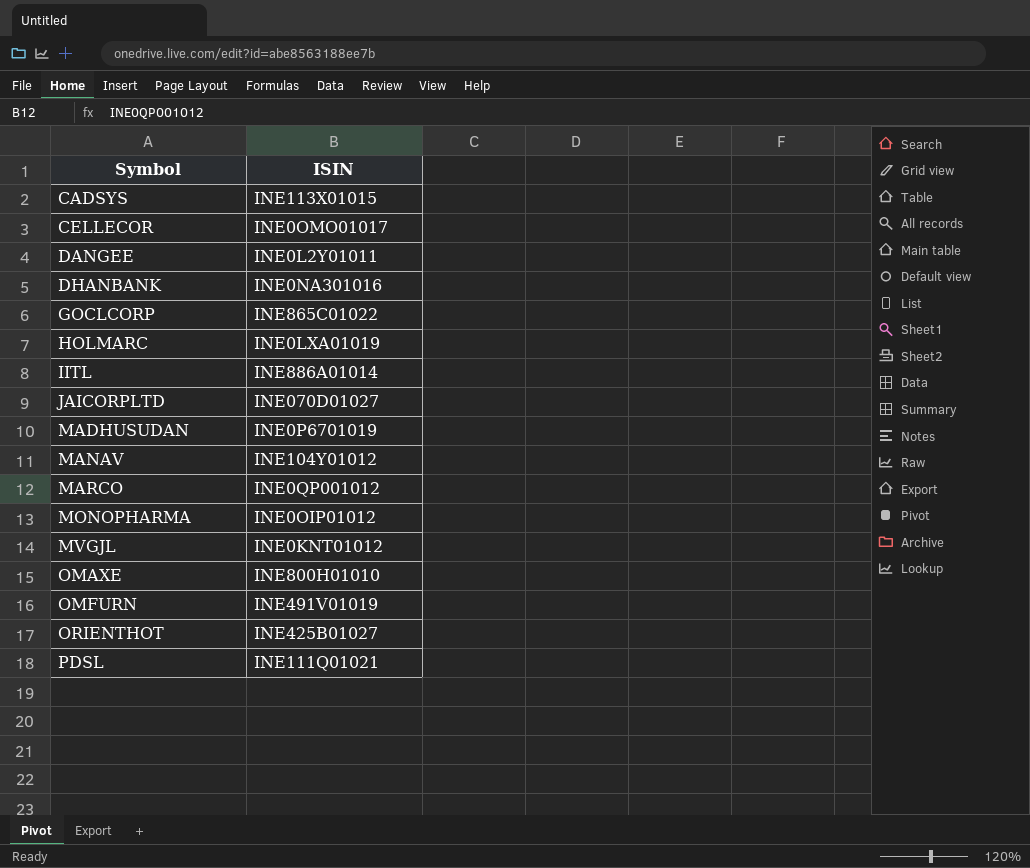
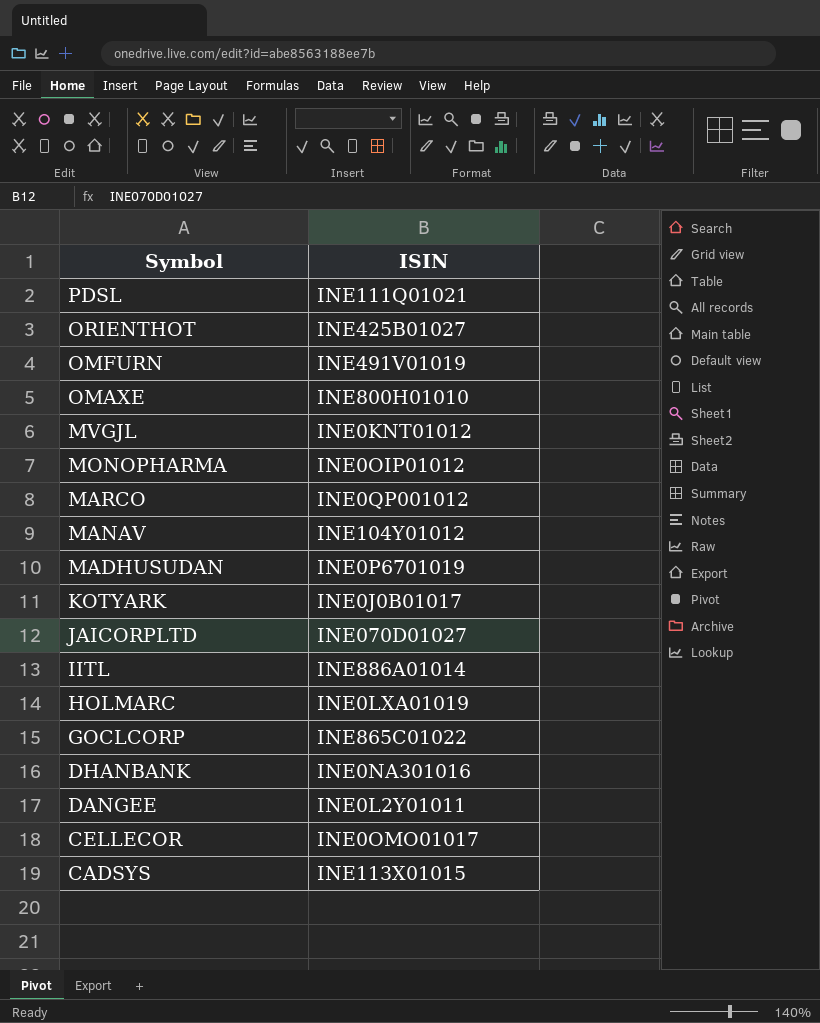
row order: Symbol ascending -> Symbol descending
row KOTYARK: none -> INE0J0B01017

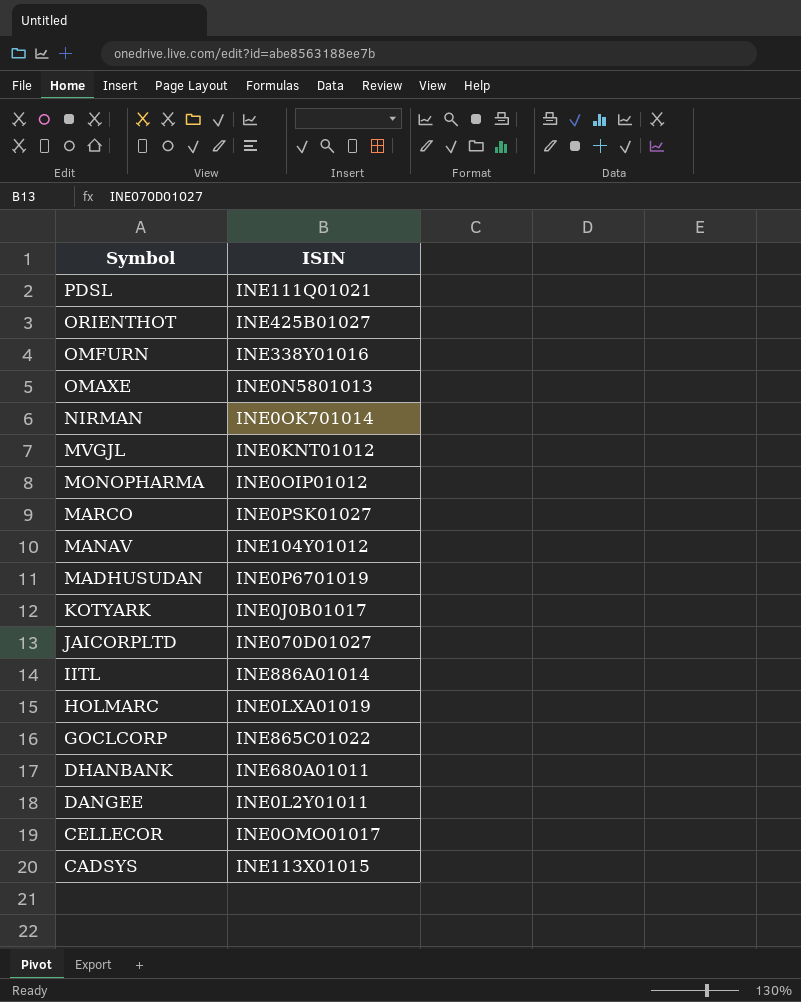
OMFURN | ISIN: INE491V01019 -> INE338Y01016
OMAXE | ISIN: INE800H01010 -> INE0N5801013
row NIRMAN: none -> INE0OK701014
MARCO | ISIN: INE0QP001012 -> INE0PSK01027
DHANBANK | ISIN: INE0NA301016 -> INE680A01011

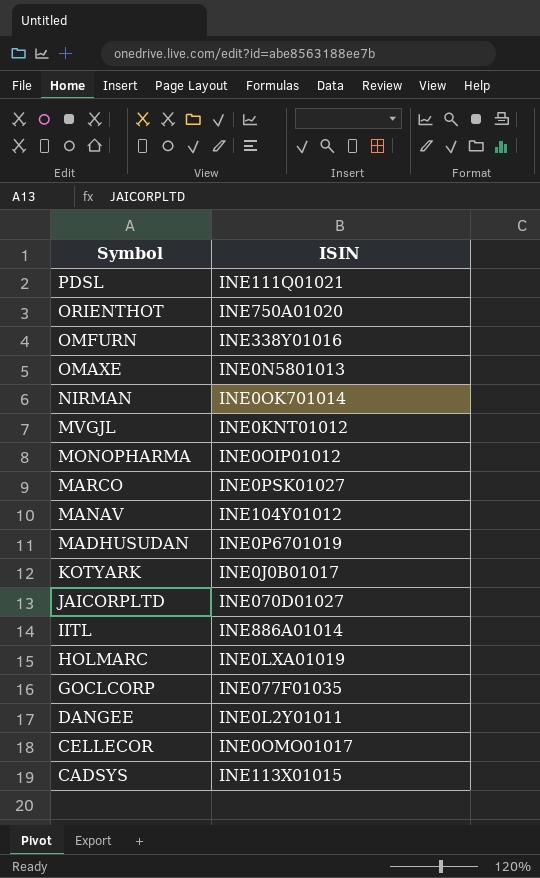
row DHANBANK: INE680A01011 -> none
ORIENTHOT | ISIN: INE425B01027 -> INE750A01020
GOCLCORP | ISIN: INE865C01022 -> INE077F01035

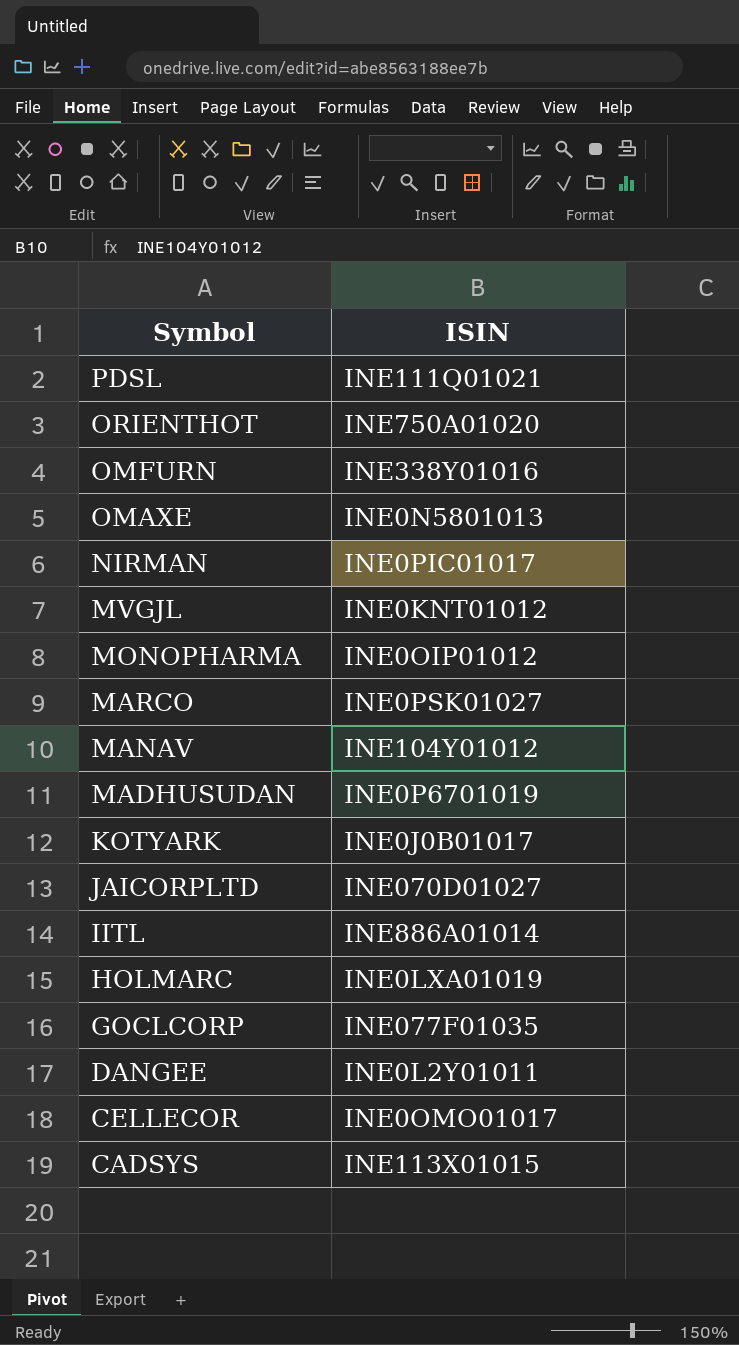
NIRMAN | ISIN: INE0OK701014 -> INE0PIC01017

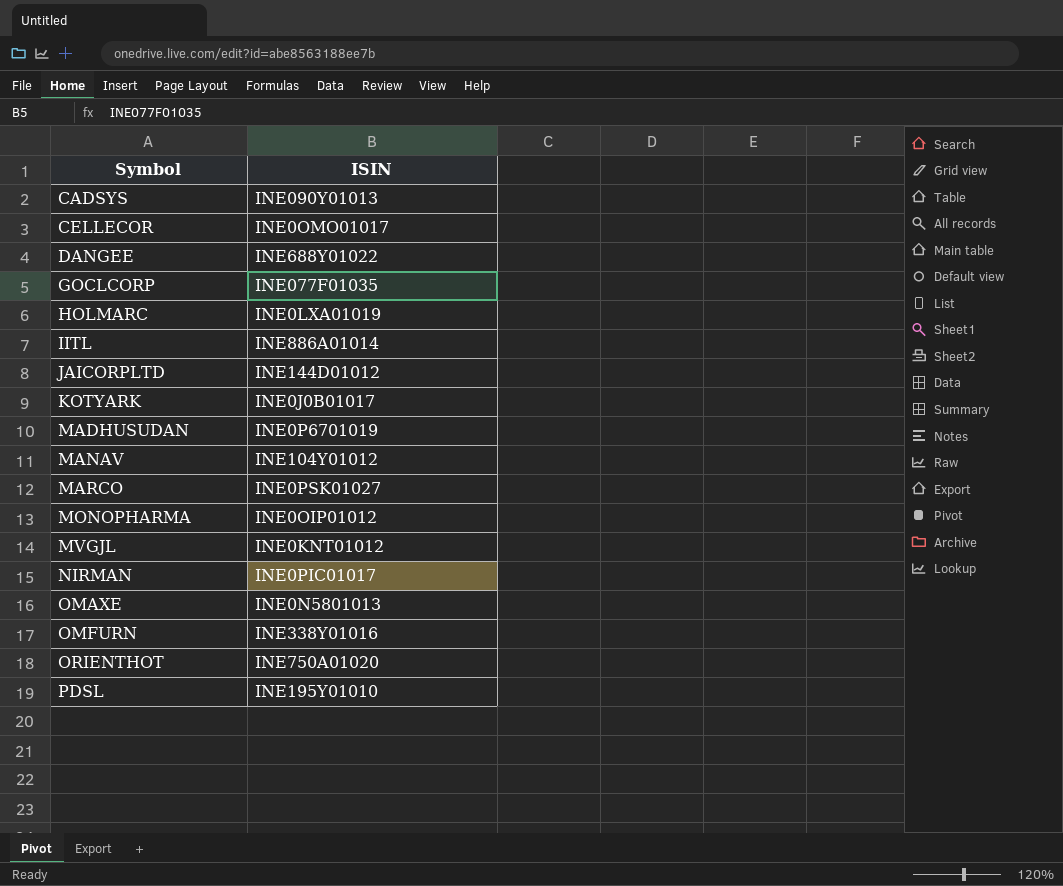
row order: Symbol descending -> Symbol ascending
CADSYS | ISIN: INE113X01015 -> INE090Y01013
DANGEE | ISIN: INE0L2Y01011 -> INE688Y01022
JAICORPLTD | ISIN: INE070D01027 -> INE144D01012
PDSL | ISIN: INE111Q01021 -> INE195Y01010

